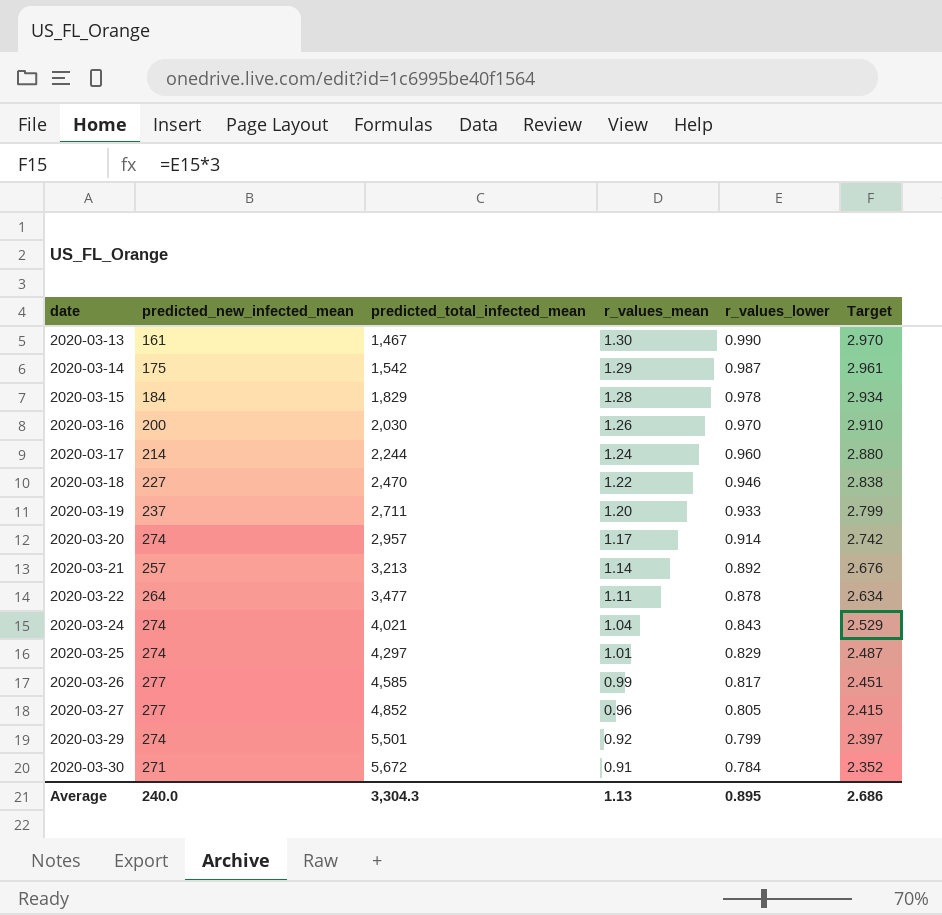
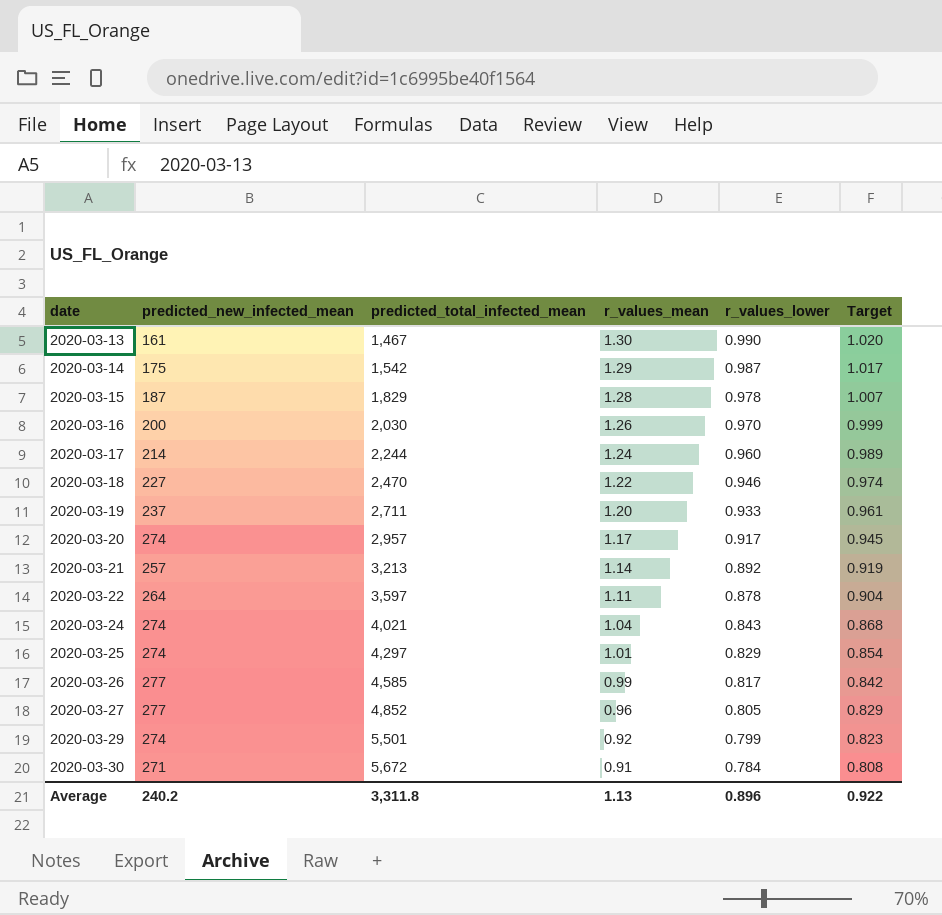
column Target | formula: [r_values_lower] * 3 -> [r_values_lower] * 1.03
2020-03-15 | predicted_new_infected_mean: 184 -> 187
2020-03-20 | r_values_lower: 0.914 -> 0.917
2020-03-22 | predicted_total_infected_mean: 3,477 -> 3,597
Average | predicted_new_infected_mean: 240.0 -> 240.2
Average | predicted_total_infected_mean: 3,304.3 -> 3,311.8
Average | r_values_lower: 0.895 -> 0.896
Average | Target: 2.686 -> 0.922

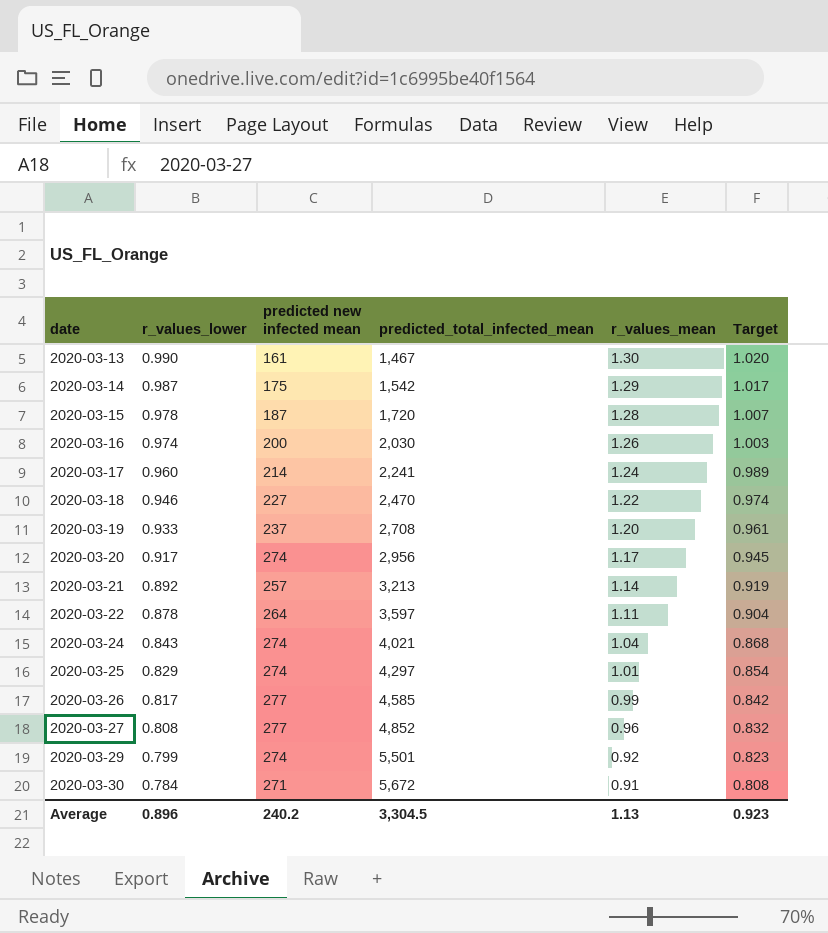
column r_values_lower | position: 5 -> 2
column name: predicted_new_infected_mean -> predicted new infected mean
2020-03-15 | predicted_total_infected_mean: 1,829 -> 1,720
2020-03-16 | r_values_lower: 0.970 -> 0.974
2020-03-16 | Target: 0.999 -> 1.003
2020-03-17 | predicted_total_infected_mean: 2,244 -> 2,241
2020-03-19 | predicted_total_infected_mean: 2,711 -> 2,708
2020-03-20 | predicted_total_infected_mean: 2,957 -> 2,956
2020-03-27 | r_values_lower: 0.805 -> 0.808
2020-03-27 | Target: 0.829 -> 0.832
Average | predicted_total_infected_mean: 3,311.8 -> 3,304.5
Average | Target: 0.922 -> 0.923

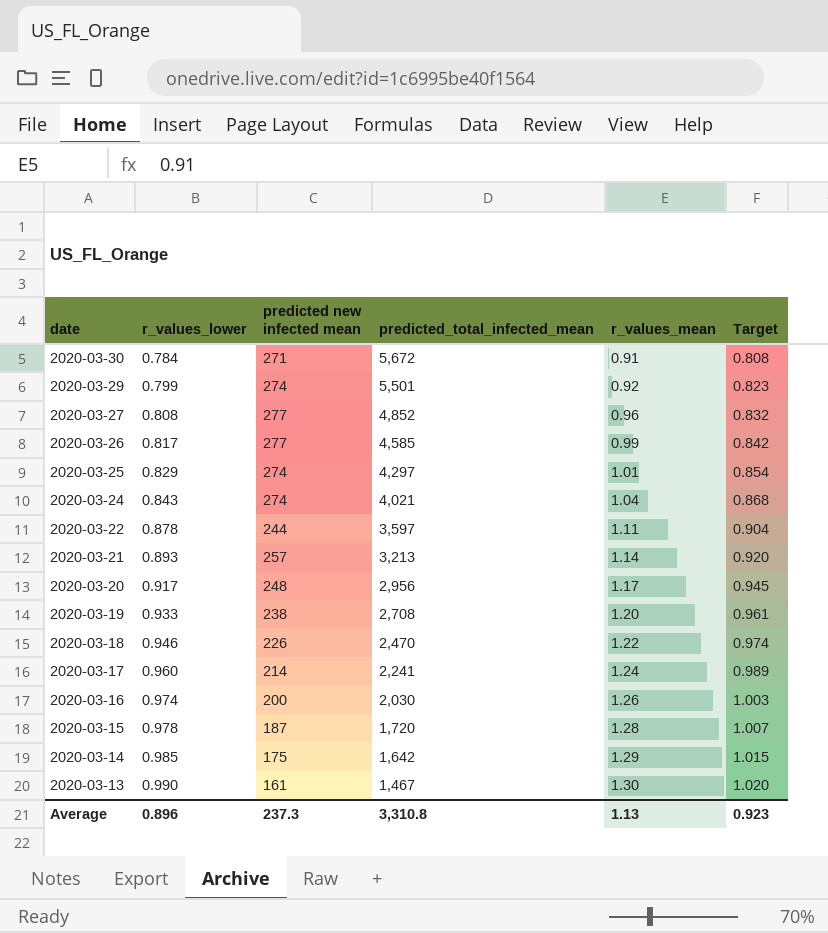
row order: date ascending -> date descending
2020-03-22 | predicted new infected mean: 264 -> 244
2020-03-21 | r_values_lower: 0.892 -> 0.893
2020-03-21 | Target: 0.919 -> 0.920
2020-03-20 | predicted new infected mean: 274 -> 248
2020-03-19 | predicted new infected mean: 237 -> 238
2020-03-18 | predicted new infected mean: 227 -> 226
2020-03-14 | r_values_lower: 0.987 -> 0.985
2020-03-14 | predicted_total_infected_mean: 1,542 -> 1,642
2020-03-14 | Target: 1.017 -> 1.015
Average | predicted new infected mean: 240.2 -> 237.3
Average | predicted_total_infected_mean: 3,304.5 -> 3,310.8

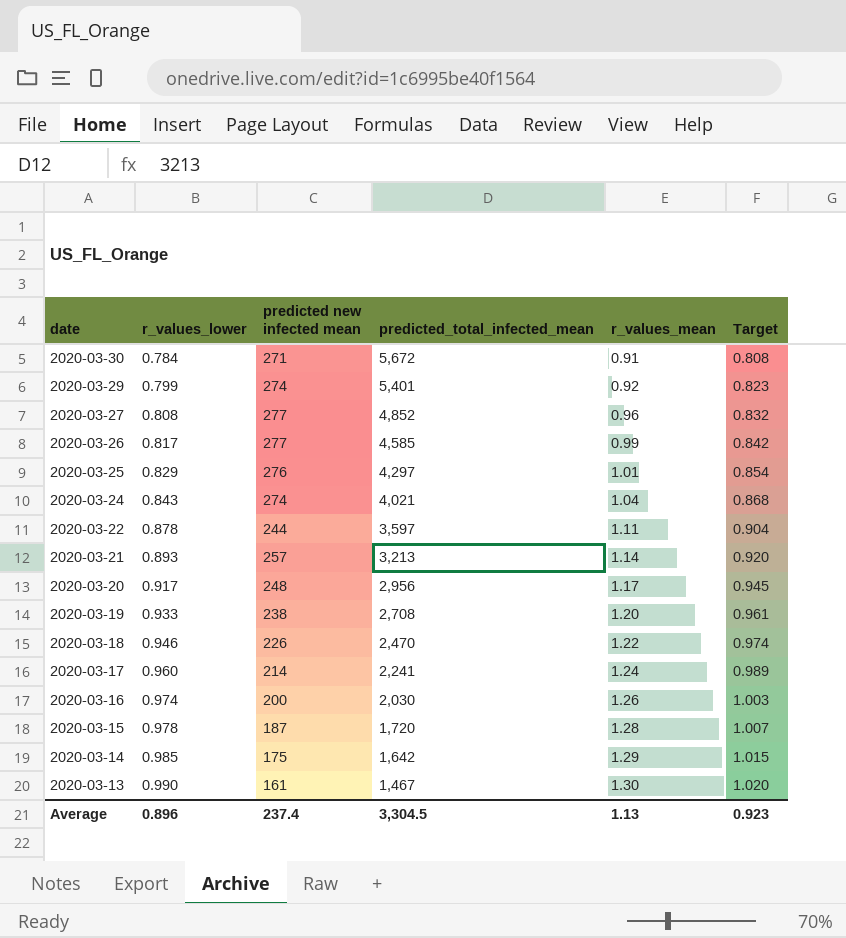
2020-03-29 | predicted_total_infected_mean: 5,501 -> 5,401
2020-03-25 | predicted new infected mean: 274 -> 276
Average | predicted new infected mean: 237.3 -> 237.4
Average | predicted_total_infected_mean: 3,310.8 -> 3,304.5

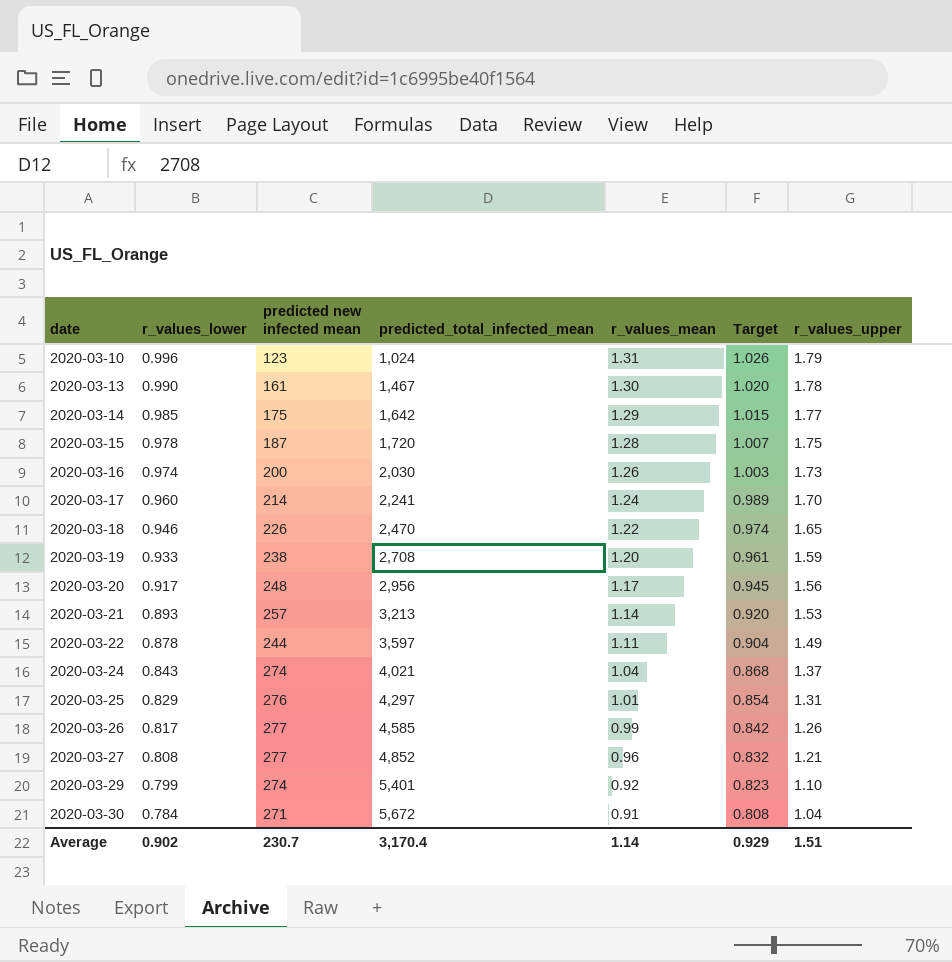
row order: date descending -> date ascending
column r_values_upper | position: none -> 7
row 2020-03-10: none -> 0.996 | 123 | 1,024 | 1.31 | 1.026 | 1.79
Average | r_values_lower: 0.896 -> 0.902
Average | predicted new infected mean: 237.4 -> 230.7
Average | predicted_total_infected_mean: 3,304.5 -> 3,170.4
Average | r_values_mean: 1.13 -> 1.14
Average | Target: 0.923 -> 0.929

